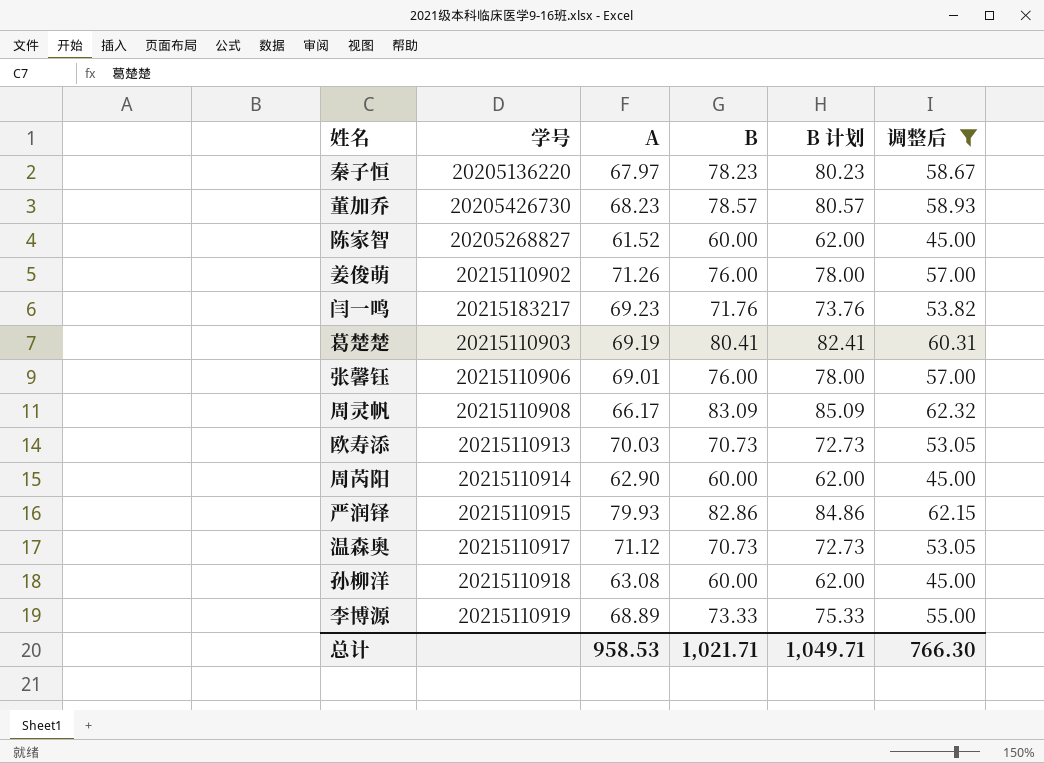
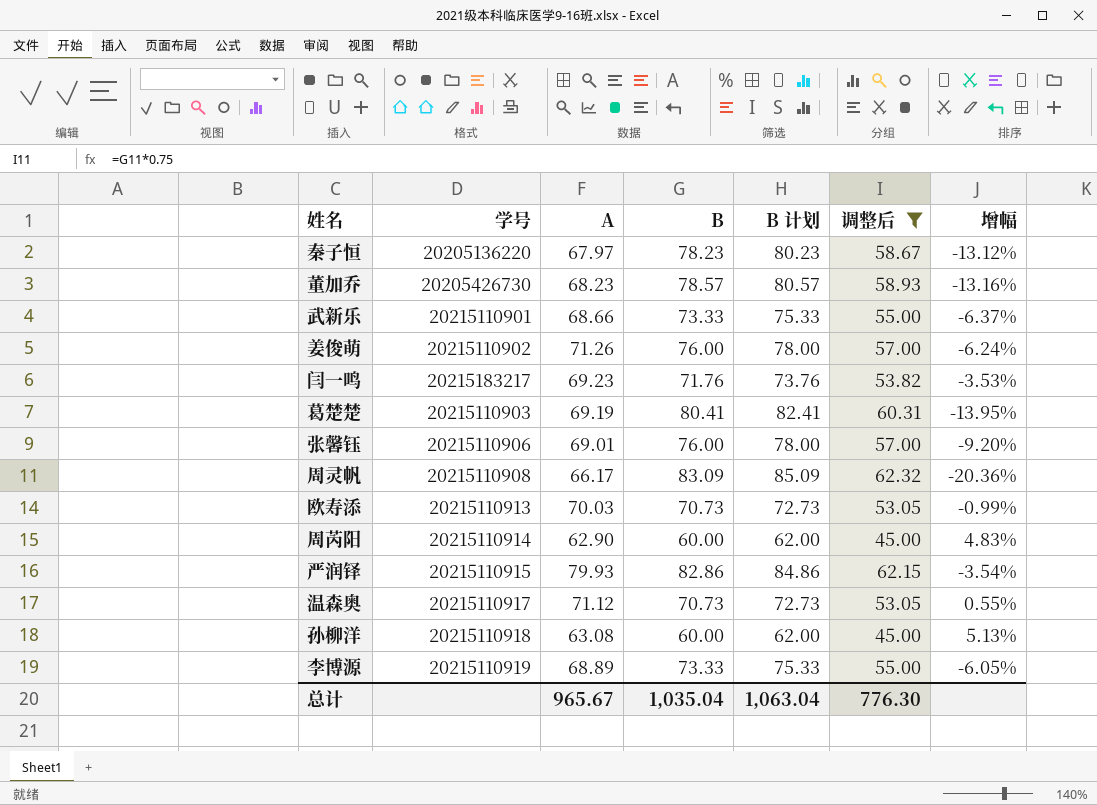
column 增幅 | formula: none -> ([A] - [B]) / [B]
row 陈家智: 20205268827 | 61.52 | 60.00 | 62.00 | 45.00 -> none
row 武新乐: none -> 20215110901 | 68.66 | 73.33 | 75.33 | 55.00 | -6.37%
总计 | A: 958.53 -> 965.67
总计 | B: 1,021.71 -> 1,035.04
总计 | B 计划: 1,049.71 -> 1,063.04
总计 | 调整后: 766.30 -> 776.30

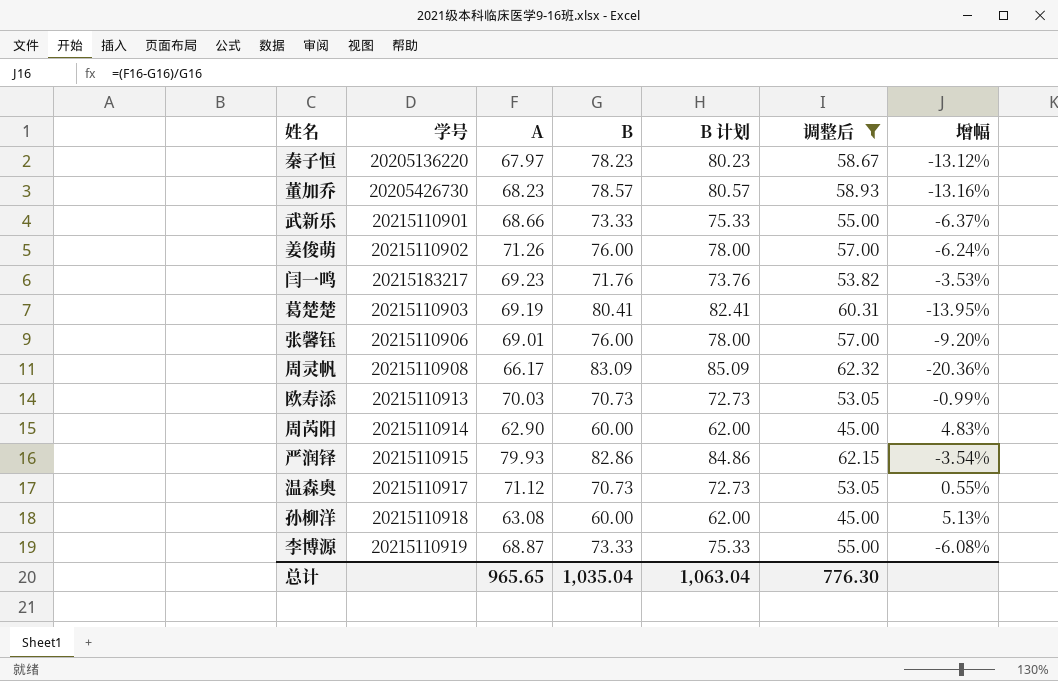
李博源 | A: 68.89 -> 68.87
李博源 | 增幅: -6.05% -> -6.08%
总计 | A: 965.67 -> 965.65

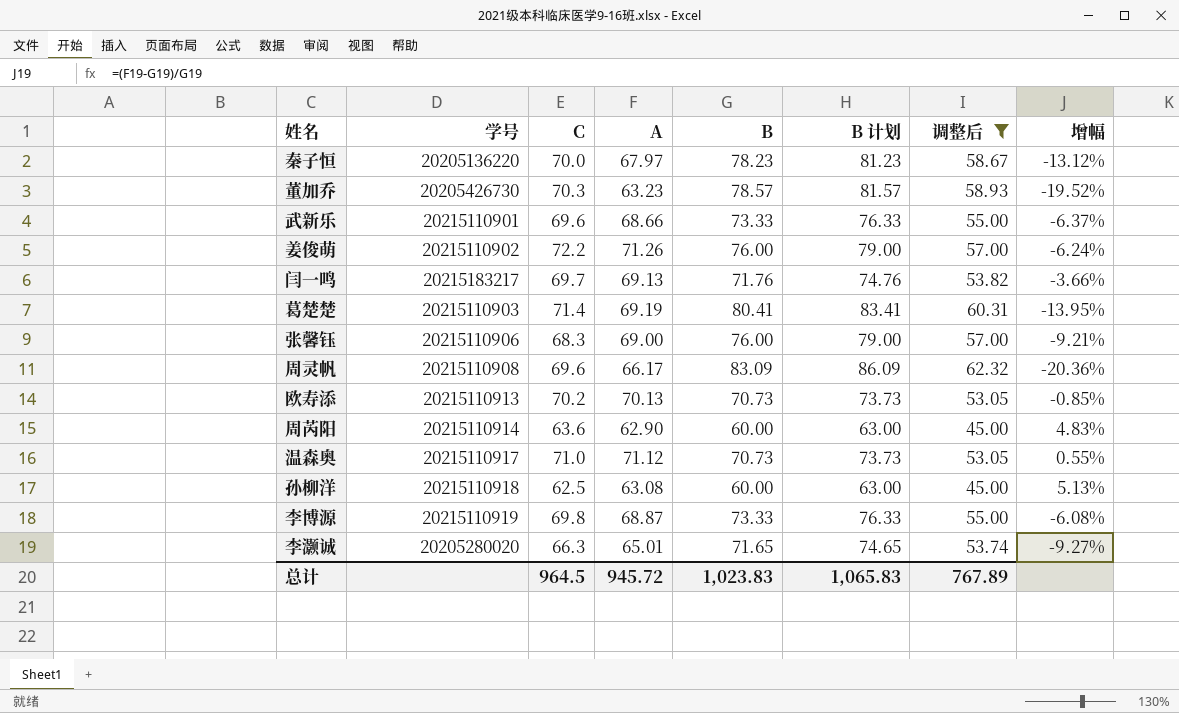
column C | position: none -> 3
column B 计划 | formula: [B] + 2 -> [B] + 3
row 严润铎: 20215110915 | 79.93 | 82.86 | 84.86 | 62.15 | -3.54% -> none
董加乔 | A: 68.23 -> 63.23
董加乔 | 增幅: -13.16% -> -19.52%
闫一鸣 | A: 69.23 -> 69.13
闫一鸣 | 增幅: -3.53% -> -3.66%
张馨钰 | A: 69.01 -> 69.00
张馨钰 | 增幅: -9.20% -> -9.21%
欧寿添 | A: 70.03 -> 70.13
欧寿添 | 增幅: -0.99% -> -0.85%
row 李灏诚: none -> 20205280020 | 66.3 | 65.01 | 71.65 | 74.65 | 53.74 | -9.27%
总计 | A: 965.65 -> 945.72
总计 | B: 1,035.04 -> 1,023.83
总计 | B 计划: 1,063.04 -> 1,065.83
总计 | 调整后: 776.30 -> 767.89

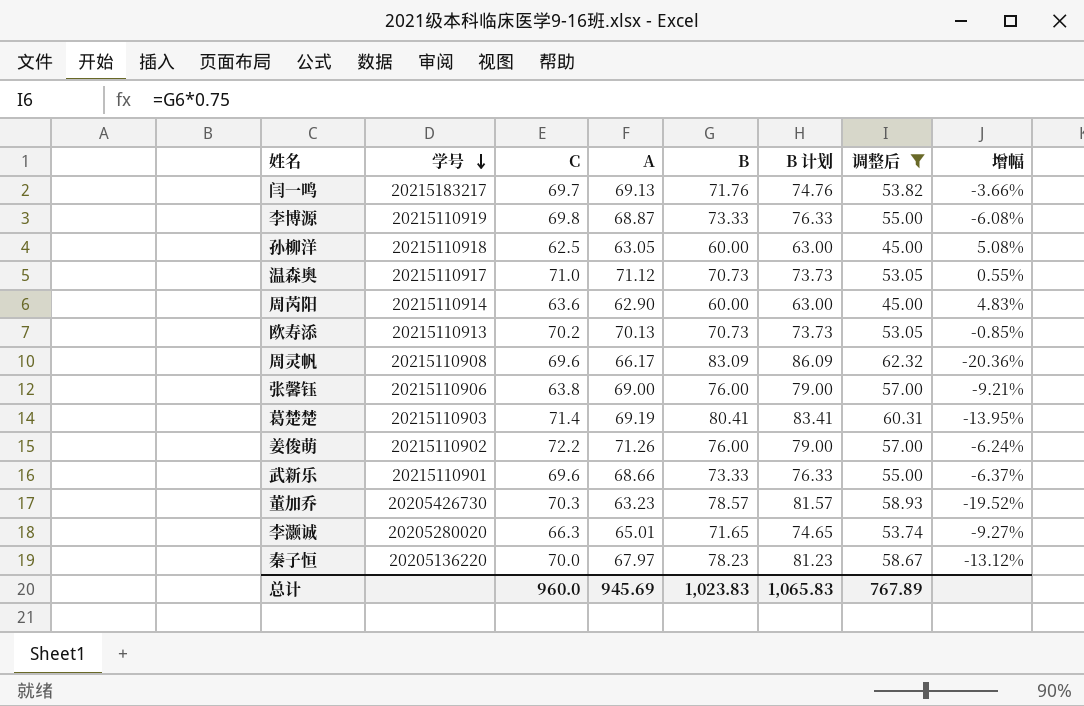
row order: none -> 学号 descending
孙柳洋 | A: 63.08 -> 63.05
孙柳洋 | 增幅: 5.13% -> 5.08%
张馨钰 | C: 68.3 -> 63.8
总计 | C: 964.5 -> 960.0
总计 | A: 945.72 -> 945.69

